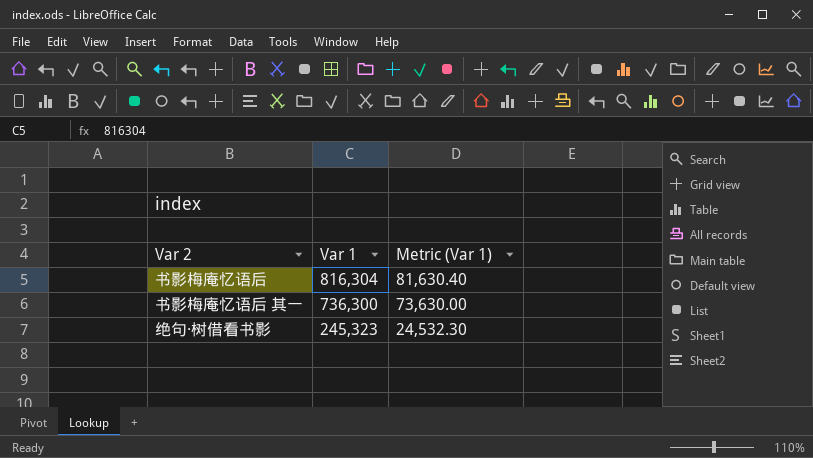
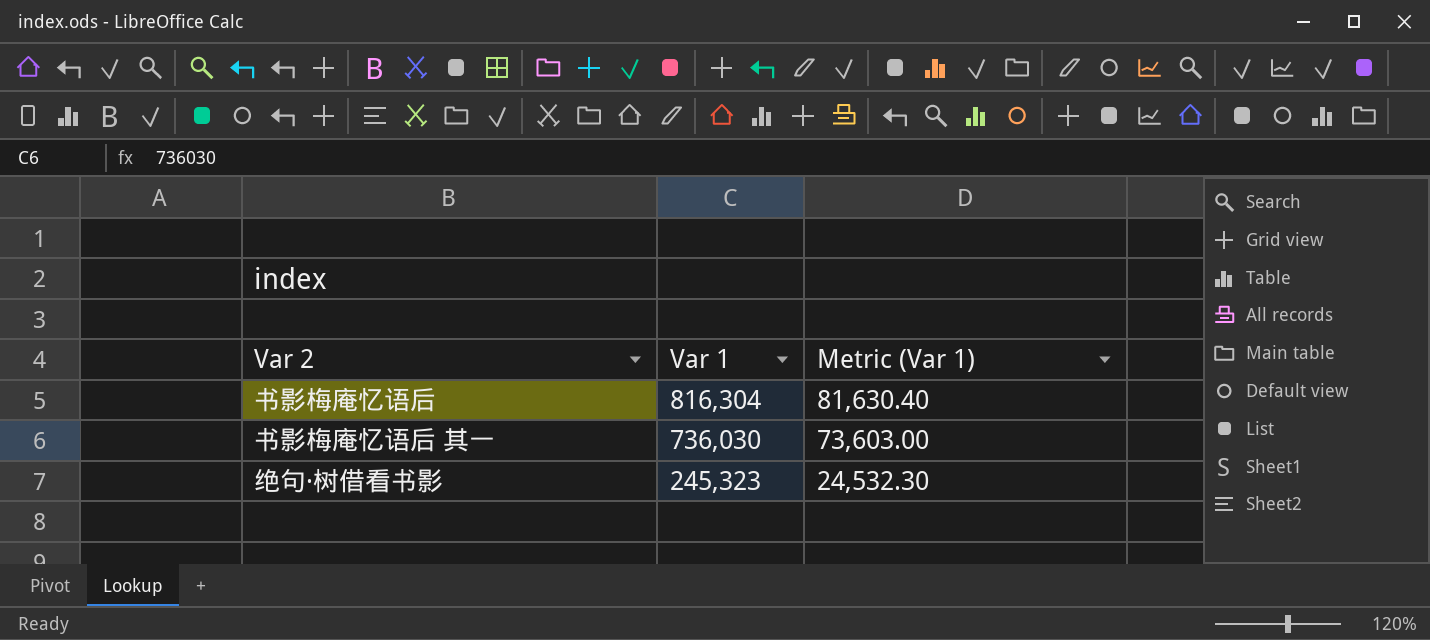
书影梅庵忆语后 其一 | Var 1: 736,300 -> 736,030
书影梅庵忆语后 其一 | Metric (Var 1): 73,630.00 -> 73,603.00

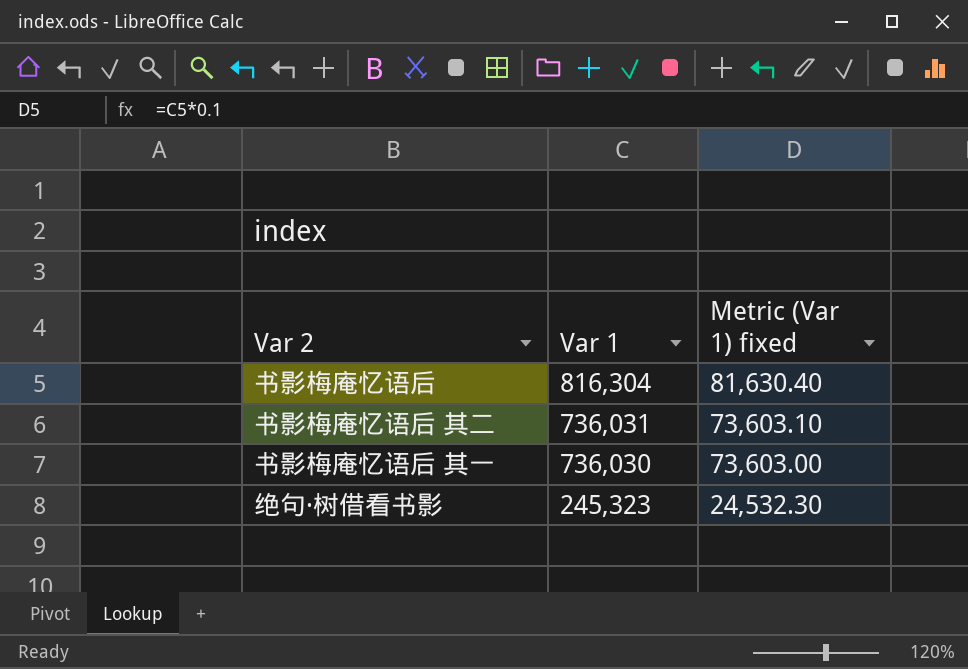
column name: Metric (Var 1) -> Metric (Var 1) fixed
row 书影梅庵忆语后 其二: none -> 736,031 | 73,603.10

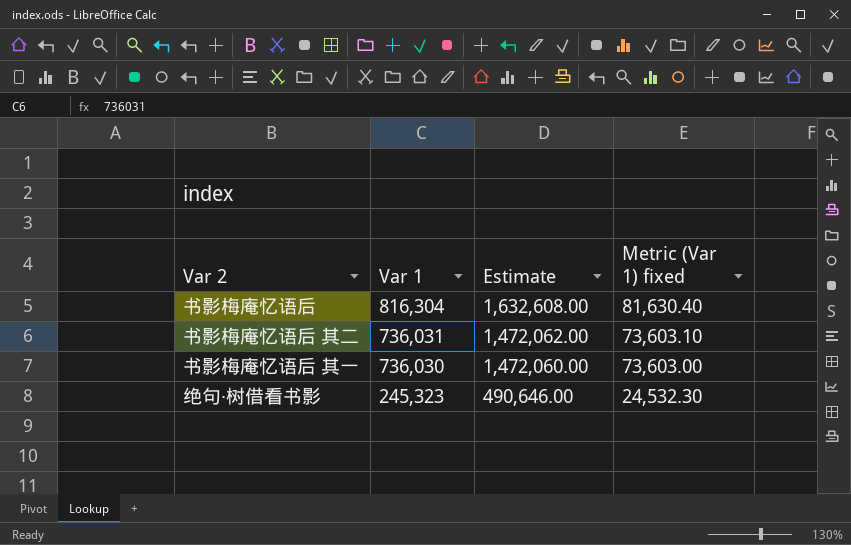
column Estimate | formula: none -> [Var 1] * 2

